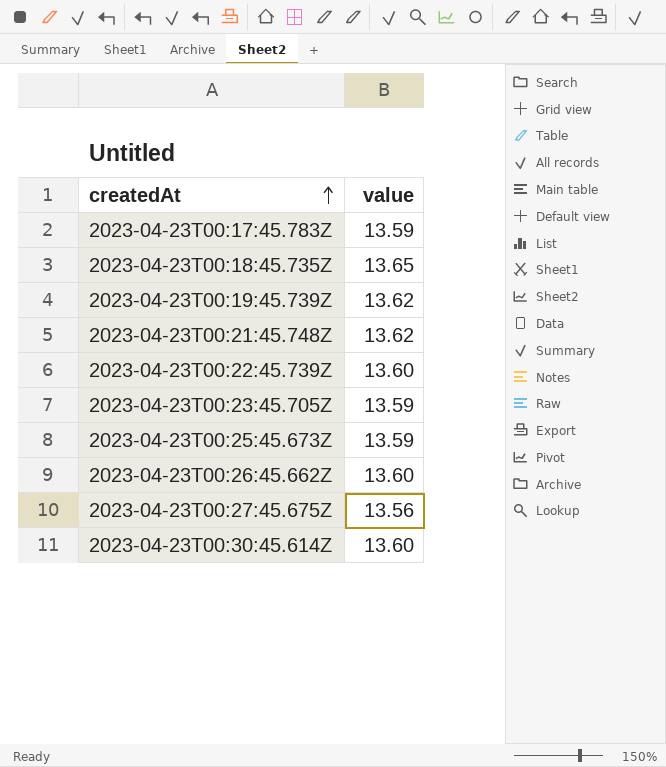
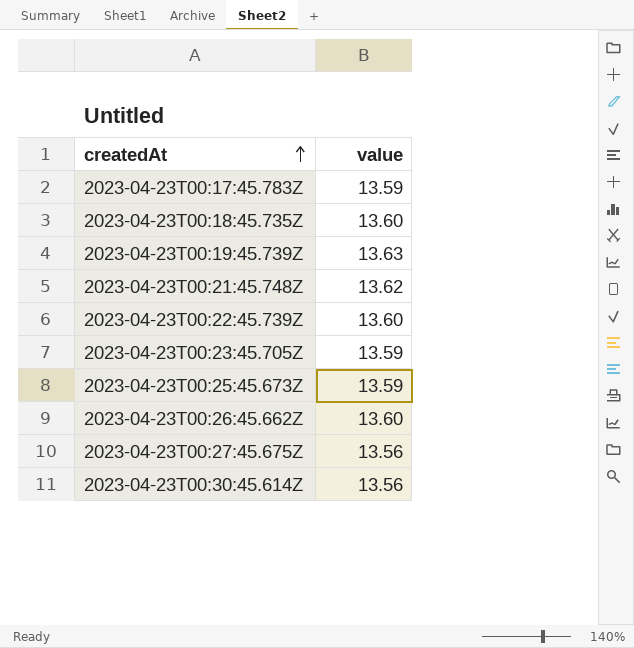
2023-04-23T00:18:45.735Z | value: 13.65 -> 13.60
2023-04-23T00:19:45.739Z | value: 13.62 -> 13.63
2023-04-23T00:30:45.614Z | value: 13.60 -> 13.56

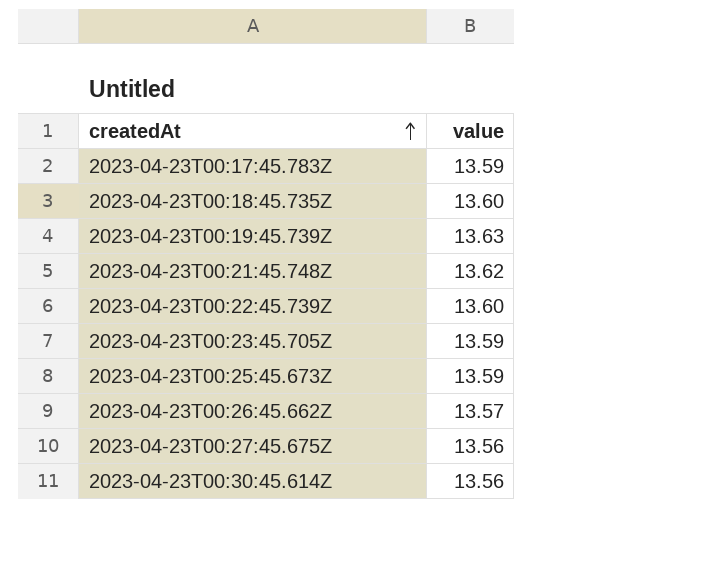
2023-04-23T00:26:45.662Z | value: 13.60 -> 13.57

